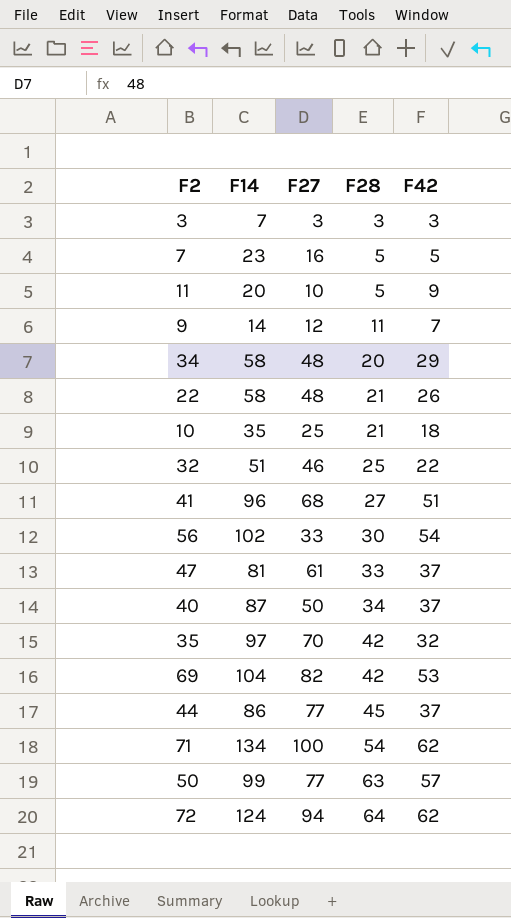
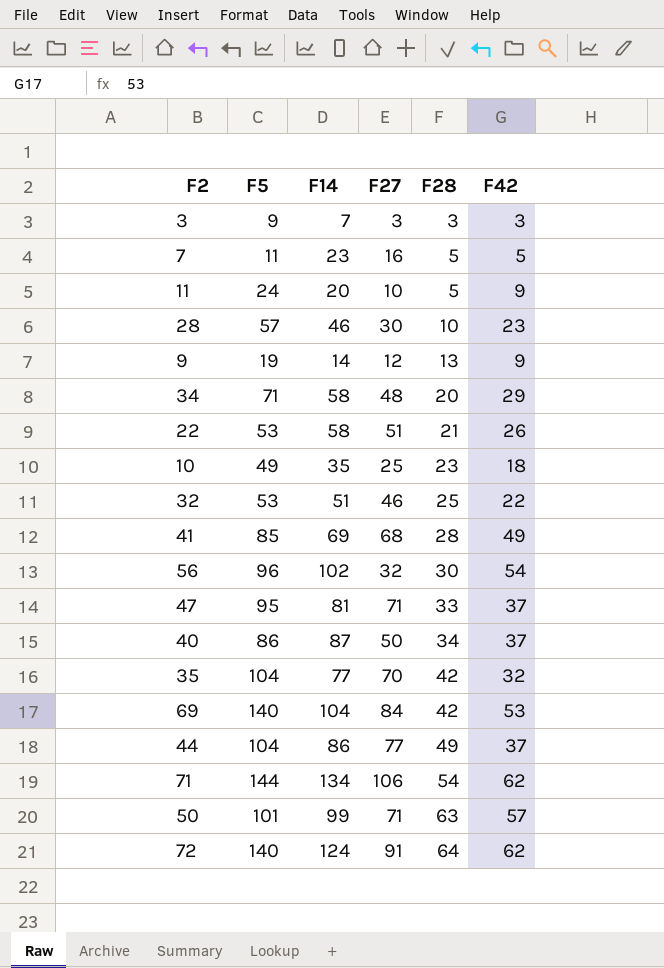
column F5 | position: none -> 2
row 28: none -> 57 | 46 | 30 | 10 | 23
9 | F28: 11 -> 13
9 | F42: 7 -> 9
22 | F27: 48 -> 51
10 | F28: 21 -> 23
41 | F14: 96 -> 69
41 | F28: 27 -> 28
41 | F42: 51 -> 49
56 | F27: 33 -> 32
47 | F27: 61 -> 71
35 | F14: 97 -> 77
69 | F27: 82 -> 84
44 | F28: 45 -> 49
71 | F27: 100 -> 106
50 | F27: 77 -> 71
72 | F27: 94 -> 91

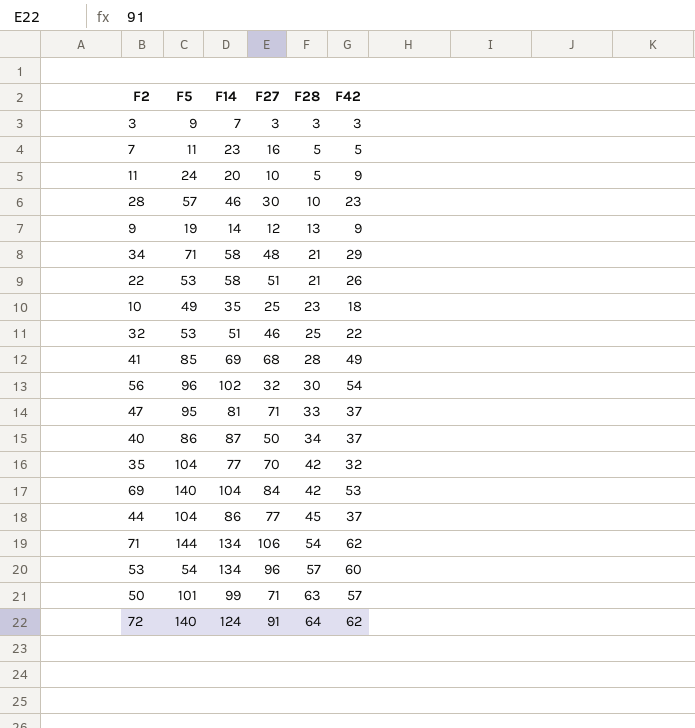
34 | F28: 20 -> 21
44 | F28: 49 -> 45
row 53: none -> 54 | 134 | 96 | 57 | 60

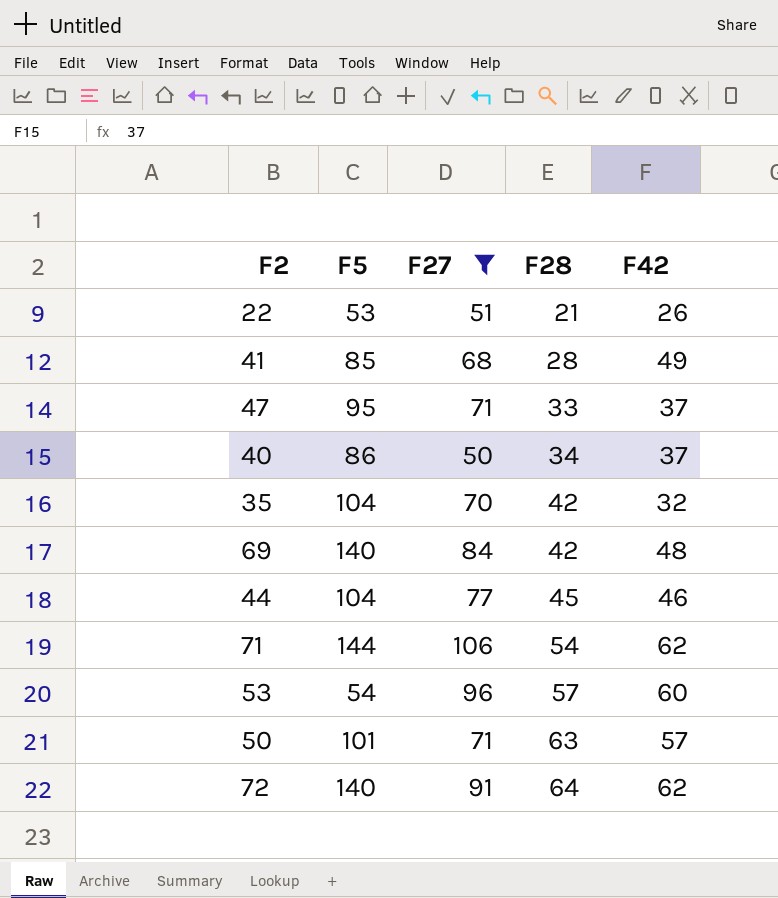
filter: none -> F27 >= 50
column F14 | position: 3 -> none
69 | F42: 53 -> 48
44 | F42: 37 -> 46

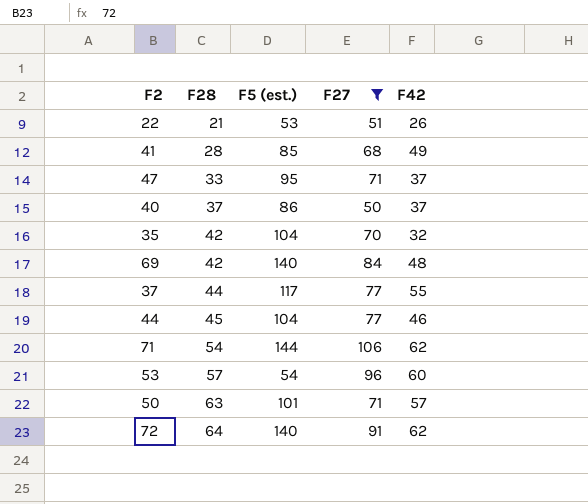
column F28 | position: 4 -> 2
column name: F5 -> F5 (est.)
40 | F28: 34 -> 37
row 37: none -> 44 | 117 | 77 | 55

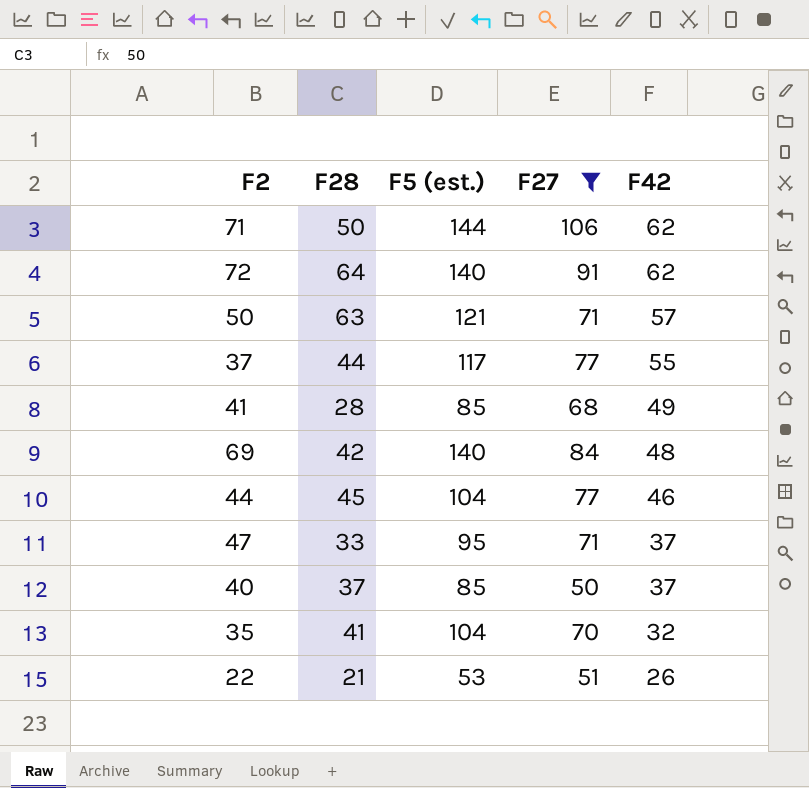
row order: F28 ascending -> F42 descending
row 53: 57 | 54 | 96 | 60 -> none
71 | F28: 54 -> 50
50 | F5 (est.): 101 -> 121
40 | F5 (est.): 86 -> 85
35 | F28: 42 -> 41

